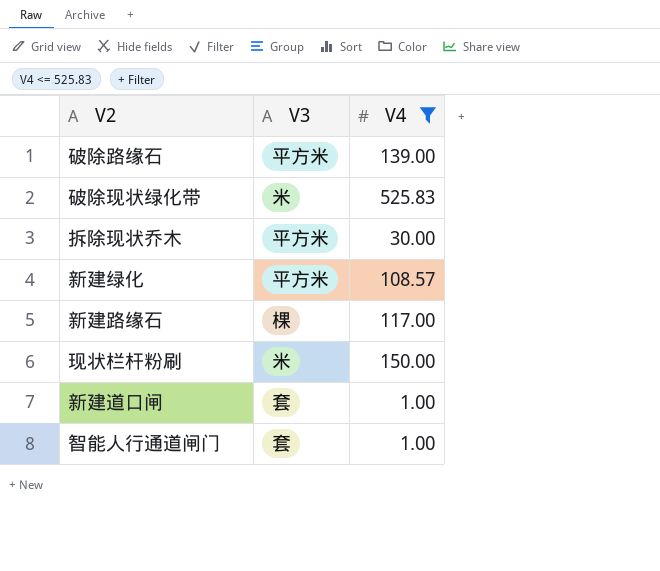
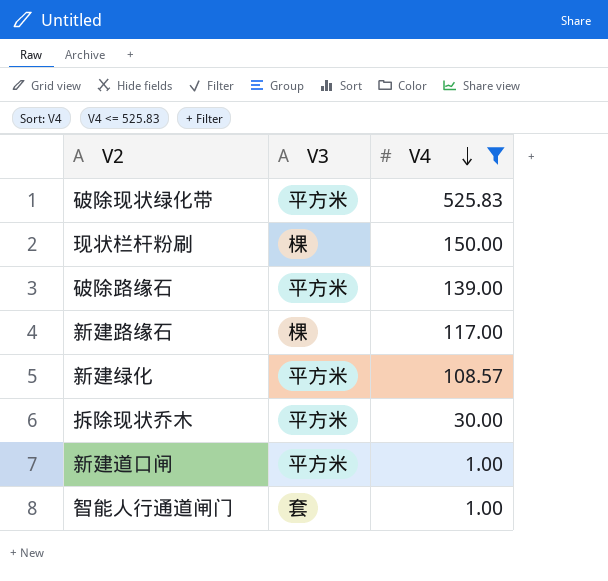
row order: none -> V4 descending
破除现状绿化带 | V3: 米 -> 平方米
现状栏杆粉刷 | V3: 米 -> 棵
新建道口闸 | V3: 套 -> 平方米

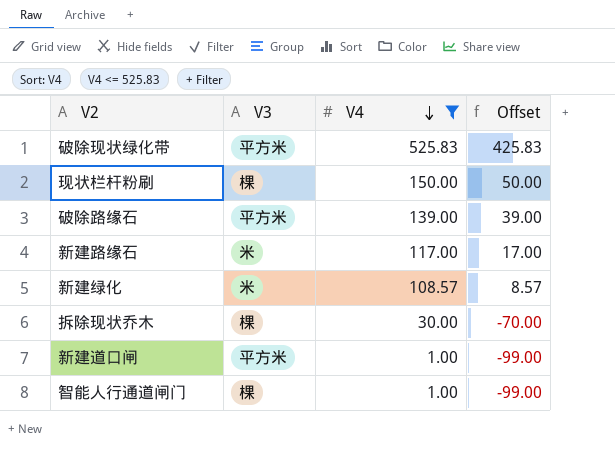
column Offset | formula: none -> [V4] - 100
新建路缘石 | V3: 棵 -> 米
新建绿化 | V3: 平方米 -> 米
拆除现状乔木 | V3: 平方米 -> 棵
智能人行通道闸门 | V3: 套 -> 棵

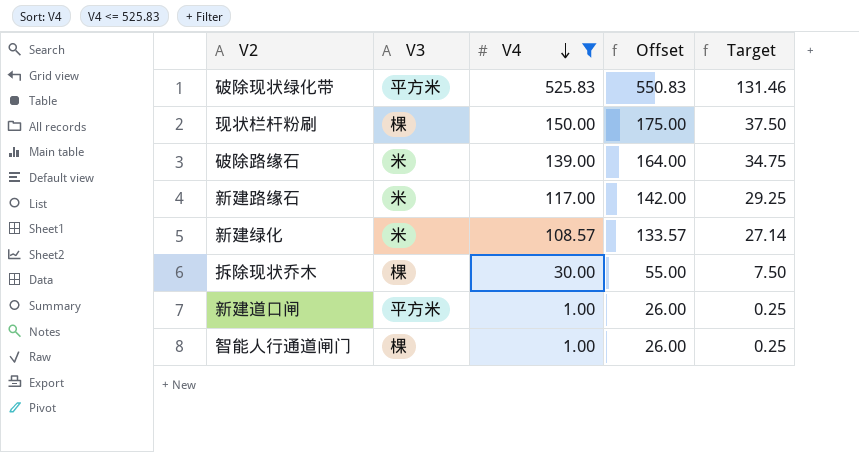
column Offset | formula: [V4] - 100 -> [V4] + 25
column Target | formula: none -> [V4] * 0.25
破除路缘石 | V3: 平方米 -> 米

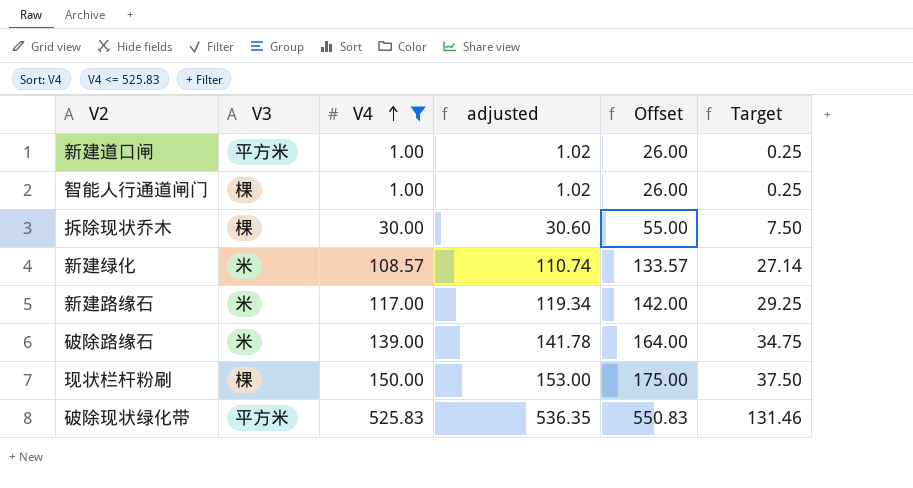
row order: V4 descending -> V4 ascending
column adjusted | formula: none -> [V4] * 1.02

